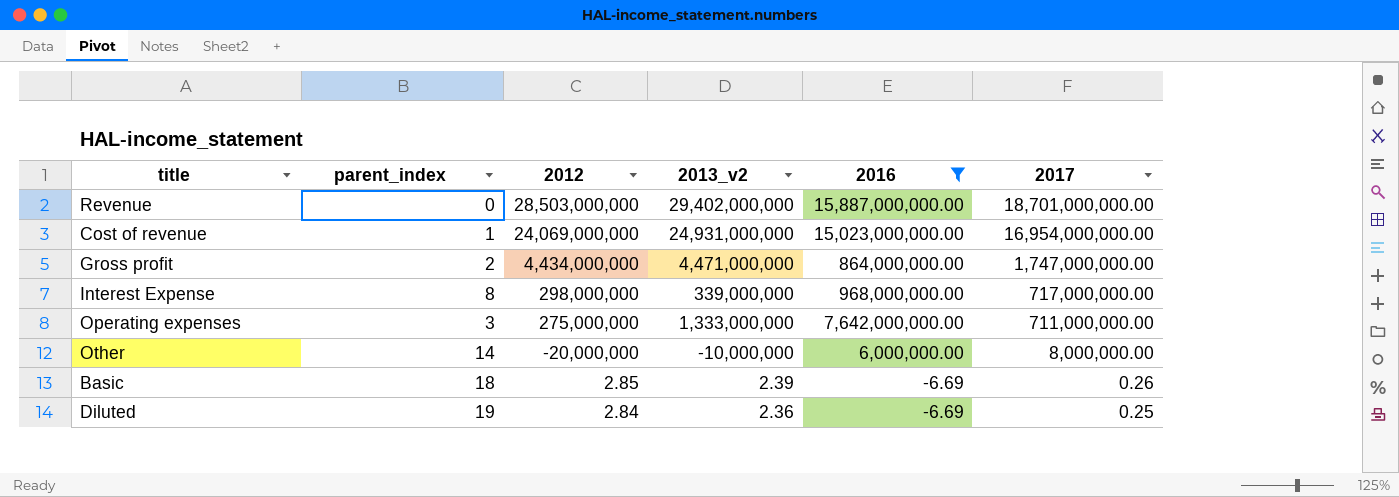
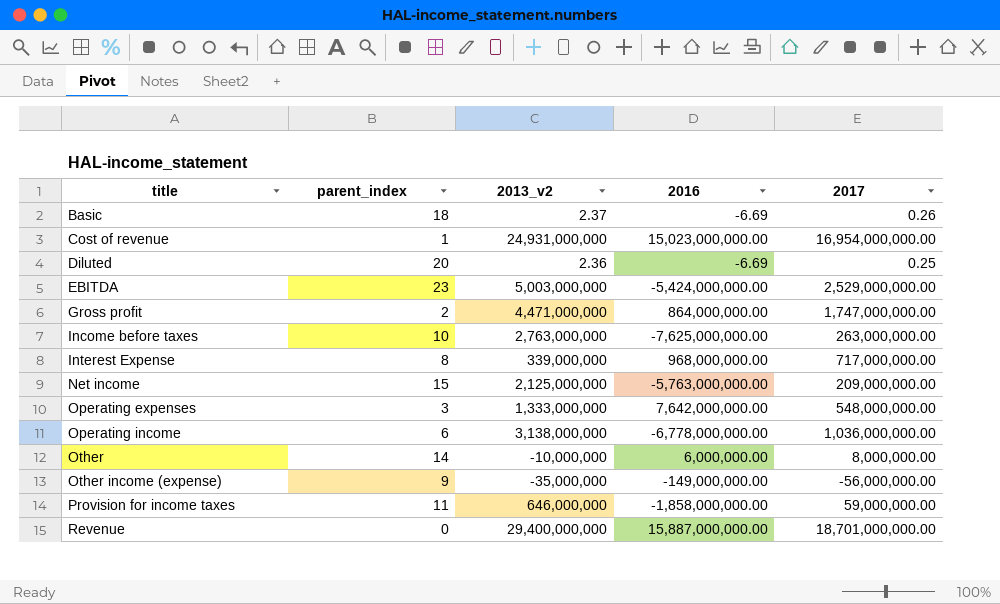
filter: 2016 >= -6.69 -> none
row order: 2017 descending -> title ascending
column 2012 | position: 3 -> none
Basic | 2013_v2: 2.39 -> 2.37
Diluted | parent_index: 19 -> 20
Operating expenses | 2017: 711,000,000.00 -> 548,000,000.00
Revenue | 2013_v2: 29,402,000,000 -> 29,400,000,000

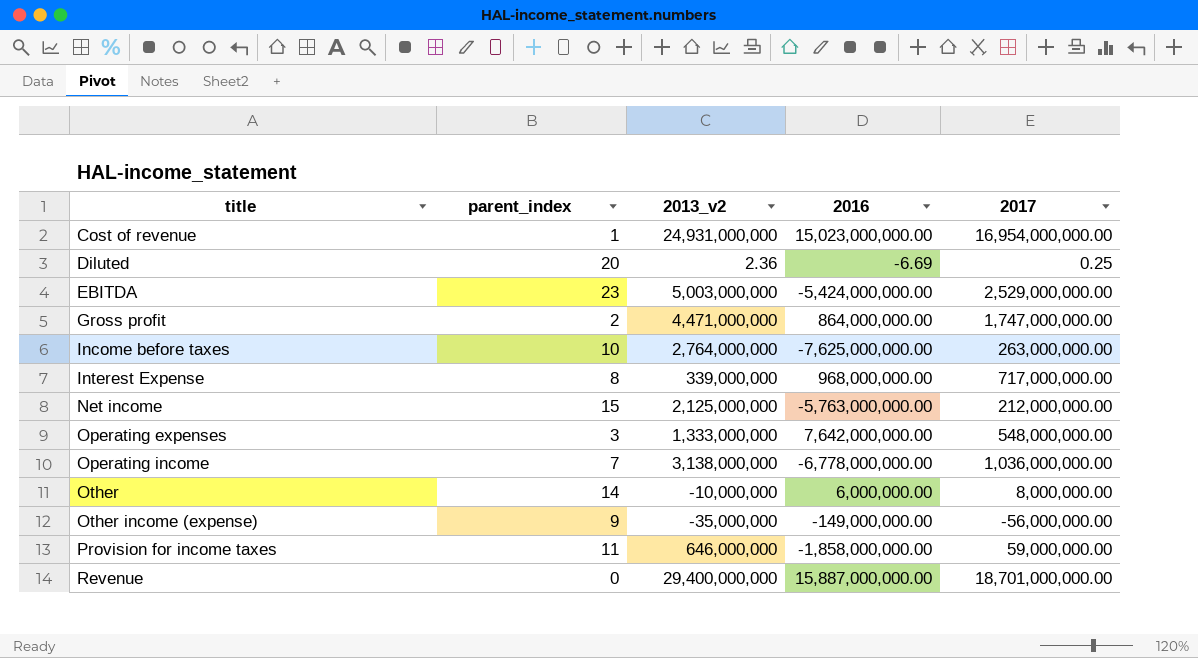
row Basic: 18 | 2.37 | -6.69 | 0.26 -> none
Income before taxes | 2013_v2: 2,763,000,000 -> 2,764,000,000
Net income | 2017: 209,000,000.00 -> 212,000,000.00
Operating income | parent_index: 6 -> 7

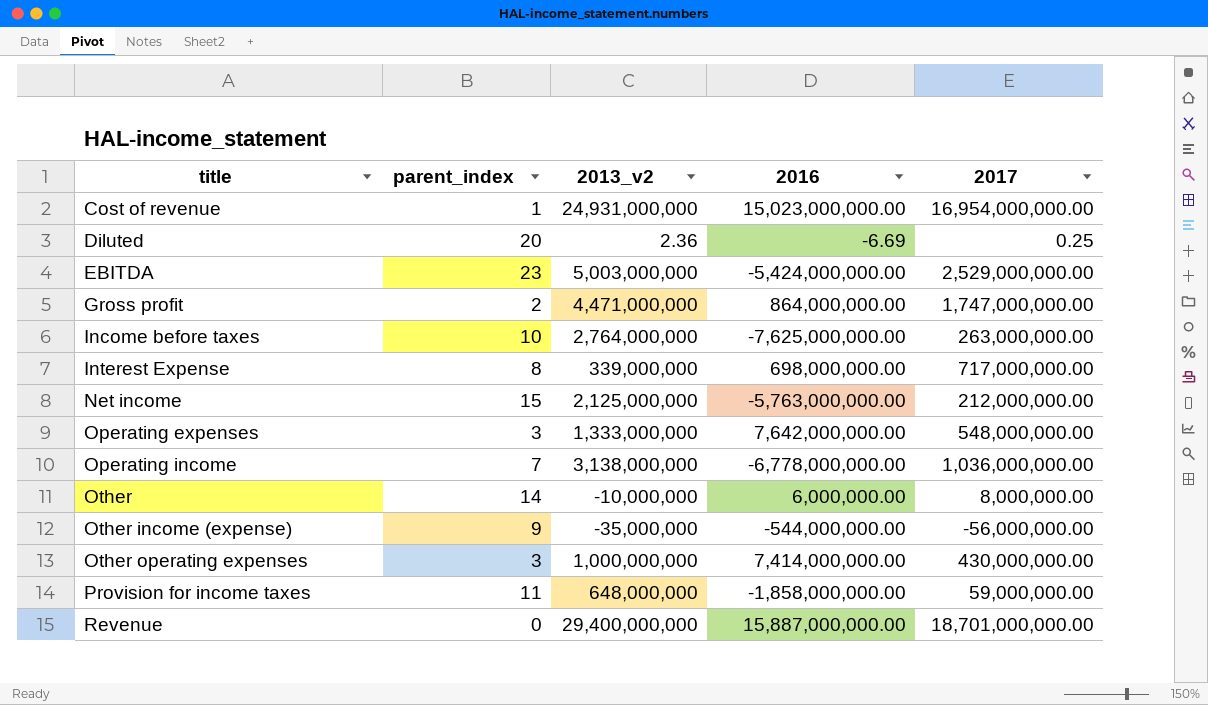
Interest Expense | 2016: 968,000,000.00 -> 698,000,000.00
Other income (expense) | 2016: -149,000,000.00 -> -544,000,000.00
row Other operating expenses: none -> 3 | 1,000,000,000 | 7,414,000,000.00 | 430,000,000.00
Provision for income taxes | 2013_v2: 646,000,000 -> 648,000,000

